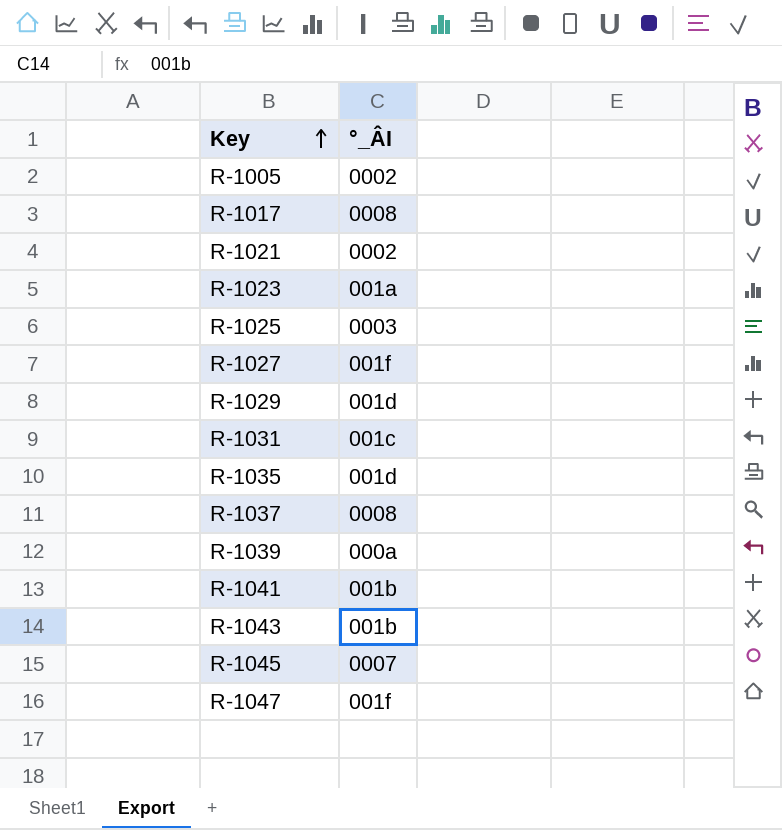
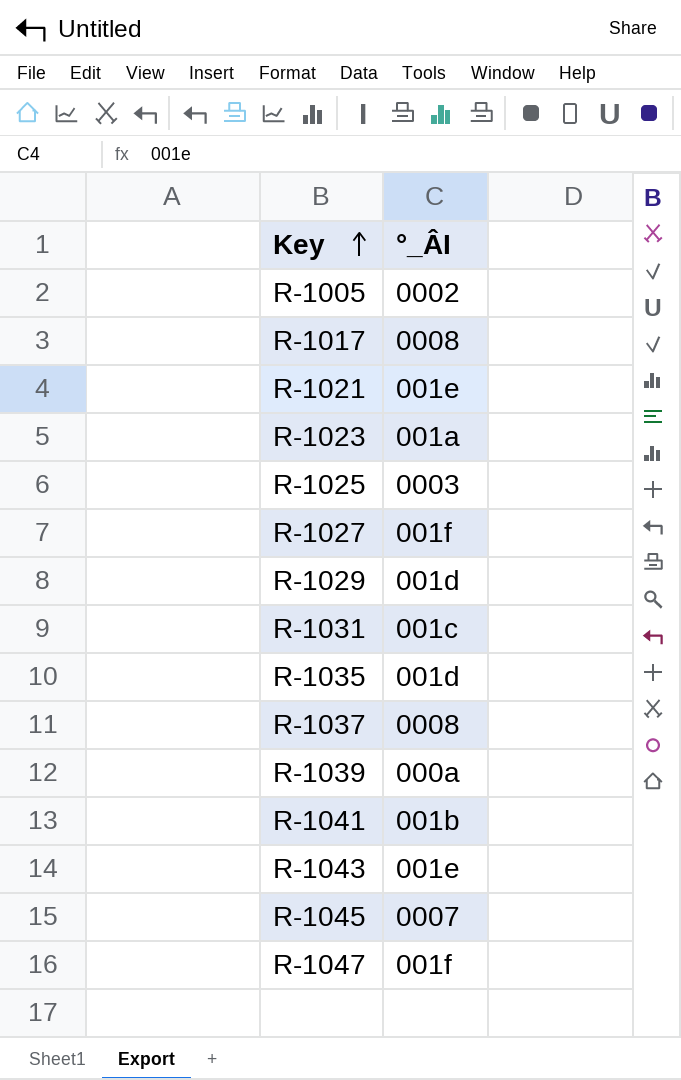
R-1021 | °_ÂI: 0002 -> 001e
R-1043 | °_ÂI: 001b -> 001e

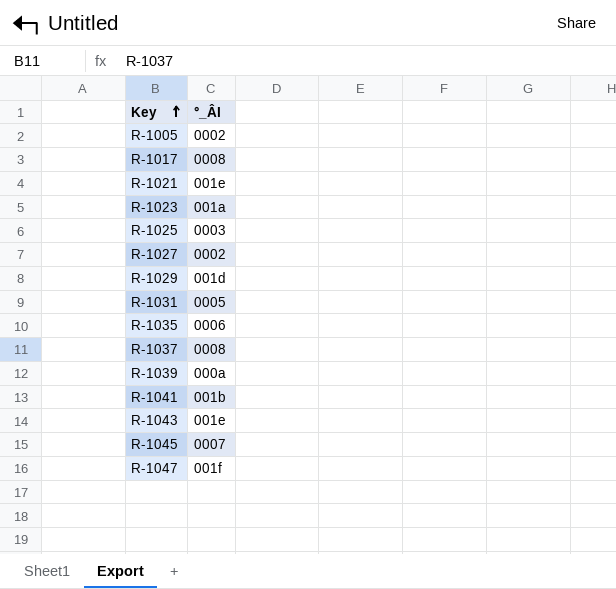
R-1027 | °_ÂI: 001f -> 0002
R-1031 | °_ÂI: 001c -> 0005
R-1035 | °_ÂI: 001d -> 0006

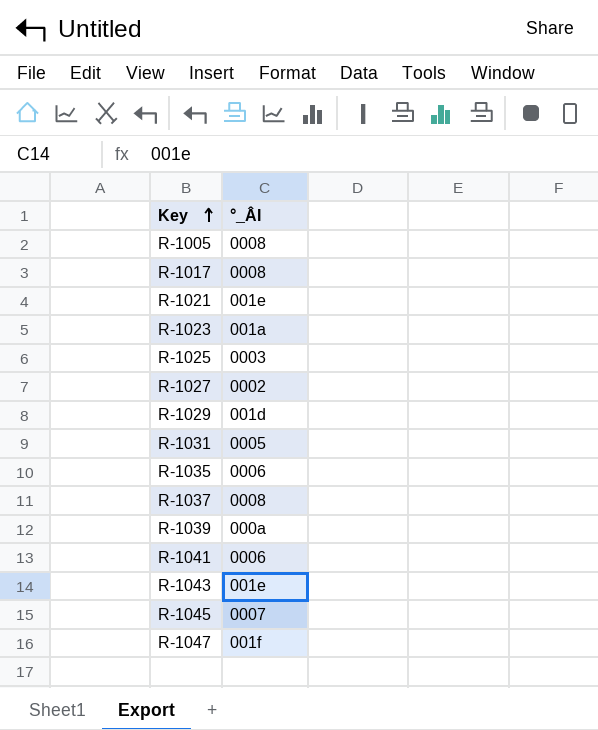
R-1005 | °_ÂI: 0002 -> 0008
R-1041 | °_ÂI: 001b -> 0006

